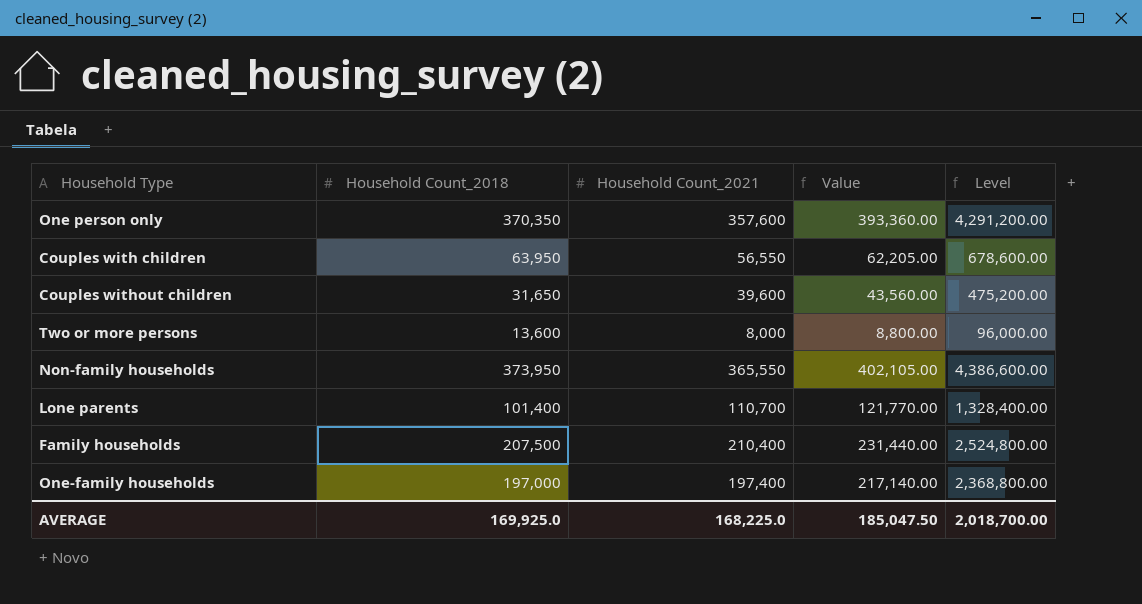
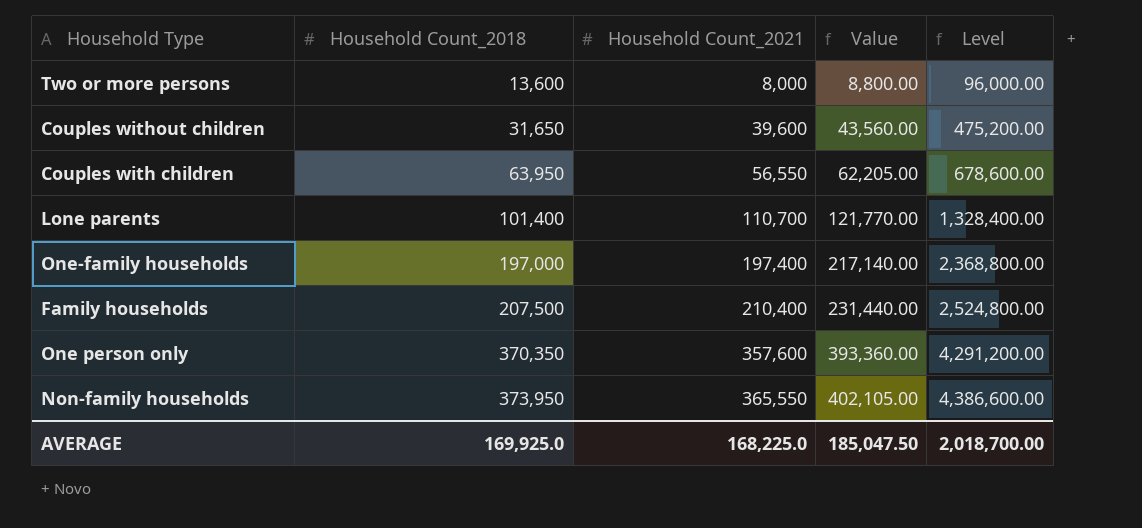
row order: none -> Household Count_2018 ascending

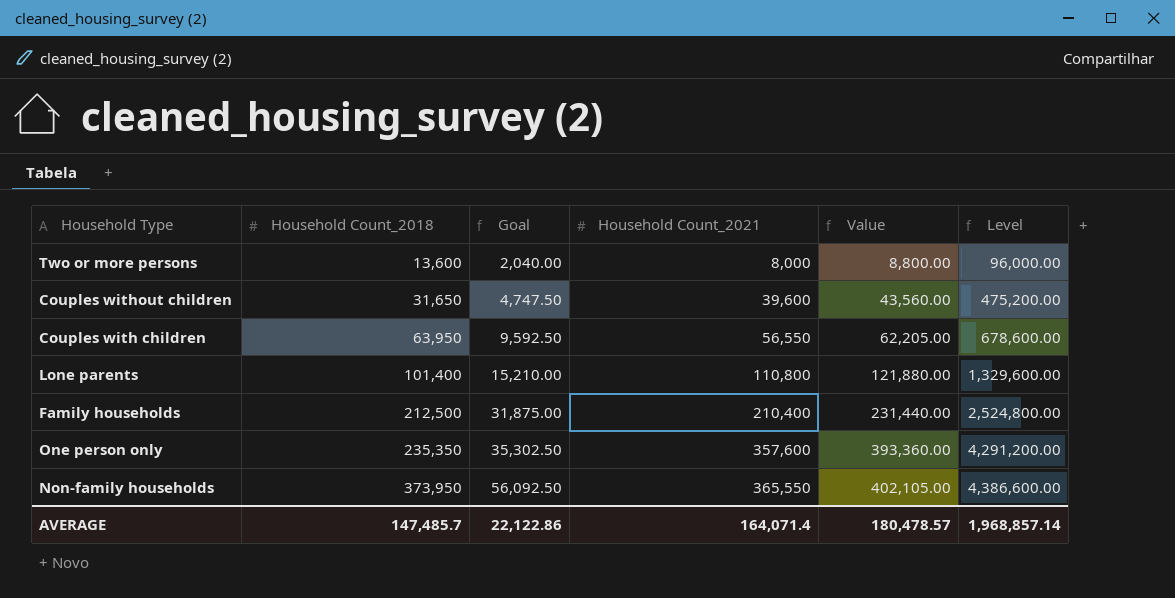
column Goal | formula: none -> [Household Count_2018] * 0.15
row One-family households: 197,000 | 197,400 | 217,140.00 | 2,368,800.00 -> none
Lone parents | Household Count_2021: 110,700 -> 110,800
Lone parents | Value: 121,770.00 -> 121,880.00
Lone parents | Level: 1,328,400.00 -> 1,329,600.00
Family households | Household Count_2018: 207,500 -> 212,500
One person only | Household Count_2018: 370,350 -> 235,350
AVERAGE | Household Count_2018: 169,925.0 -> 147,485.7
AVERAGE | Household Count_2021: 168,225.0 -> 164,071.4
AVERAGE | Value: 185,047.50 -> 180,478.57
AVERAGE | Level: 2,018,700.00 -> 1,968,857.14

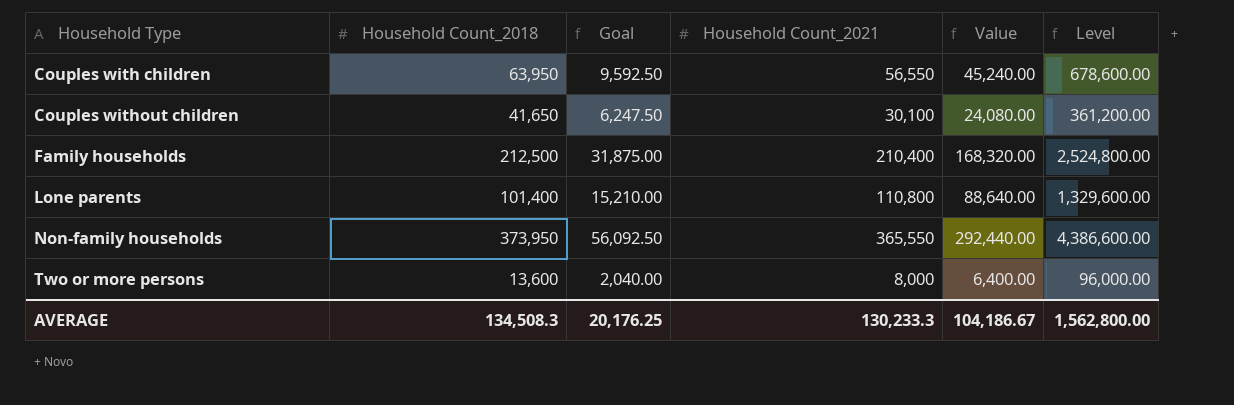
row order: Household Count_2018 ascending -> Household Type ascending
column Value | formula: [Household Count_2021] * 1.1 -> [Household Count_2021] * 0.8
row One person only: 235,350 | 35,302.50 | 357,600 | 393,360.00 | 4,291,200.00 -> none
Couples without children | Household Count_2018: 31,650 -> 41,650
Couples without children | Goal: 4,747.50 -> 6,247.50
Couples without children | Household Count_2021: 39,600 -> 30,100
Couples without children | Level: 475,200.00 -> 361,200.00
AVERAGE | Household Count_2018: 147,485.7 -> 134,508.3
AVERAGE | Goal: 22,122.86 -> 20,176.25
AVERAGE | Household Count_2021: 164,071.4 -> 130,233.3
AVERAGE | Value: 180,478.57 -> 104,186.67
AVERAGE | Level: 1,968,857.14 -> 1,562,800.00

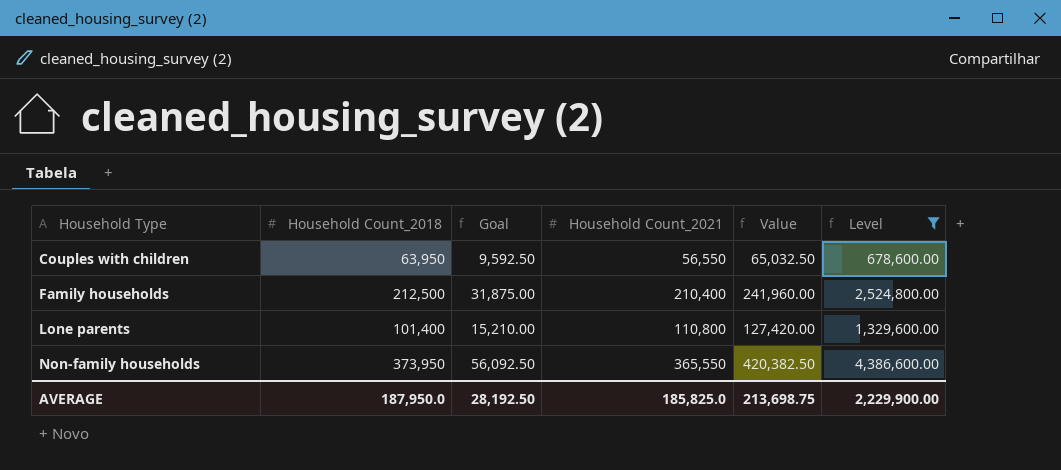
filter: none -> Level >= 678,600.00
column Value | formula: [Household Count_2021] * 0.8 -> [Household Count_2021] * 1.15
AVERAGE | Household Count_2018: 134,508.3 -> 187,950.0
AVERAGE | Goal: 20,176.25 -> 28,192.50
AVERAGE | Household Count_2021: 130,233.3 -> 185,825.0
AVERAGE | Value: 104,186.67 -> 213,698.75
AVERAGE | Level: 1,562,800.00 -> 2,229,900.00

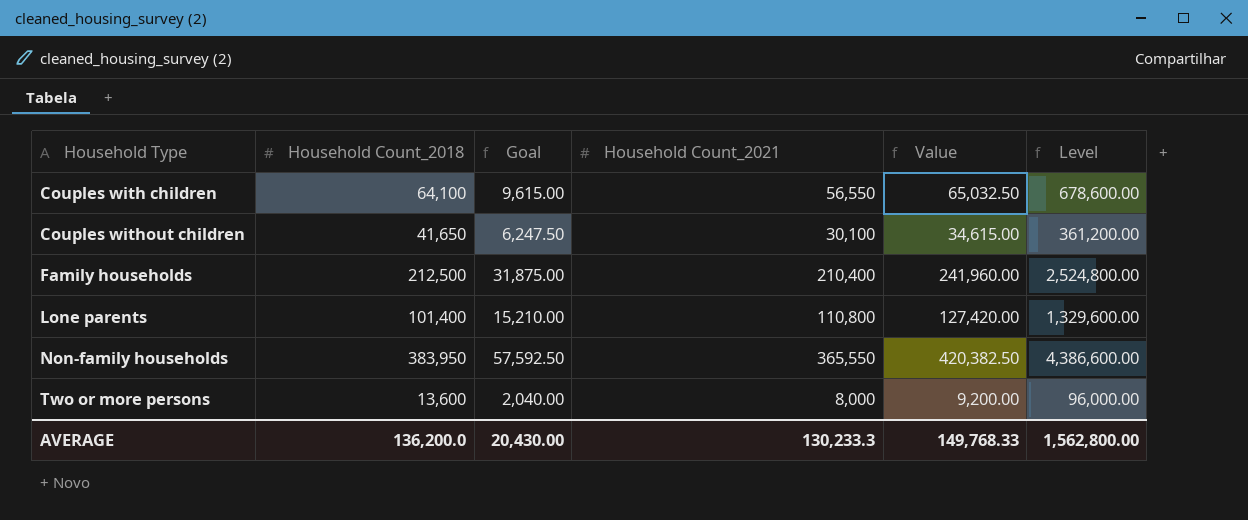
filter: Level >= 678,600.00 -> none
Couples with children | Household Count_2018: 63,950 -> 64,100
Couples with children | Goal: 9,592.50 -> 9,615.00
Non-family households | Household Count_2018: 373,950 -> 383,950
Non-family households | Goal: 56,092.50 -> 57,592.50
AVERAGE | Household Count_2018: 187,950.0 -> 136,200.0
AVERAGE | Goal: 28,192.50 -> 20,430.00
AVERAGE | Household Count_2021: 185,825.0 -> 130,233.3
AVERAGE | Value: 213,698.75 -> 149,768.33
AVERAGE | Level: 2,229,900.00 -> 1,562,800.00

